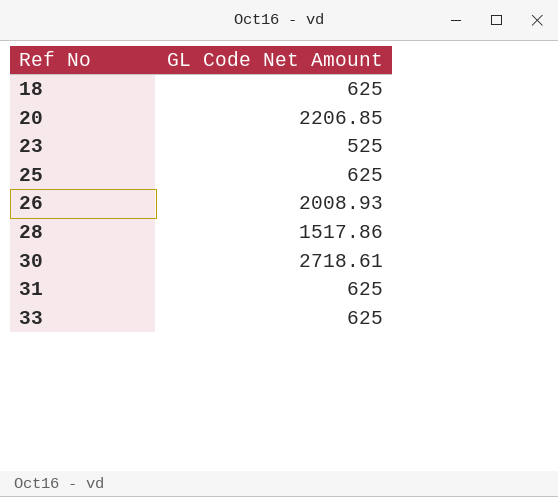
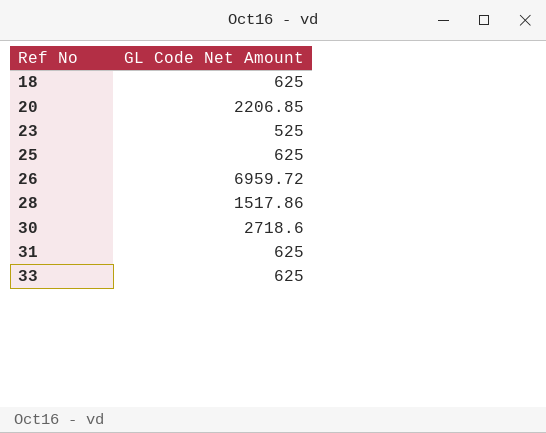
26 | GL Code Net Amount: 2008.93 -> 6959.72
30 | GL Code Net Amount: 2718.61 -> 2718.6

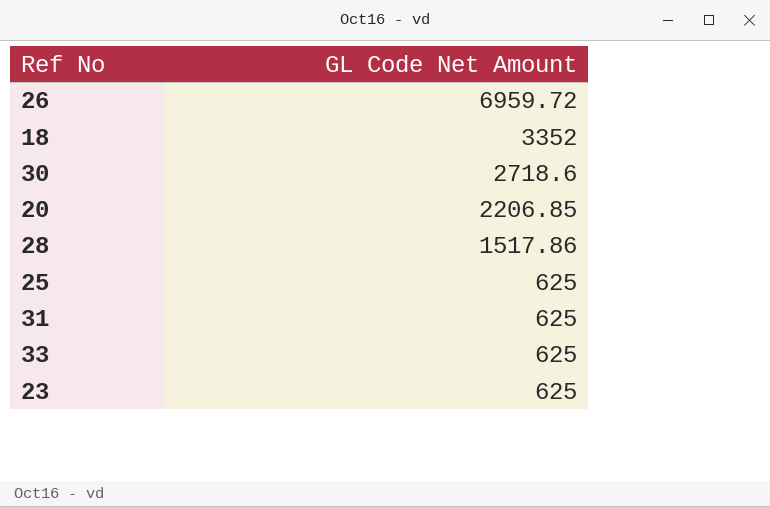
row order: Ref No ascending -> GL Code Net Amount descending
18 | GL Code Net Amount: 625 -> 3352
23 | GL Code Net Amount: 525 -> 625

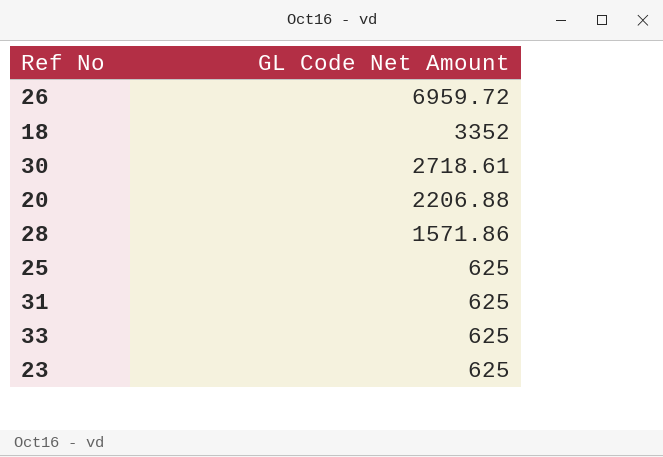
30 | GL Code Net Amount: 2718.6 -> 2718.61
20 | GL Code Net Amount: 2206.85 -> 2206.88
28 | GL Code Net Amount: 1517.86 -> 1571.86

